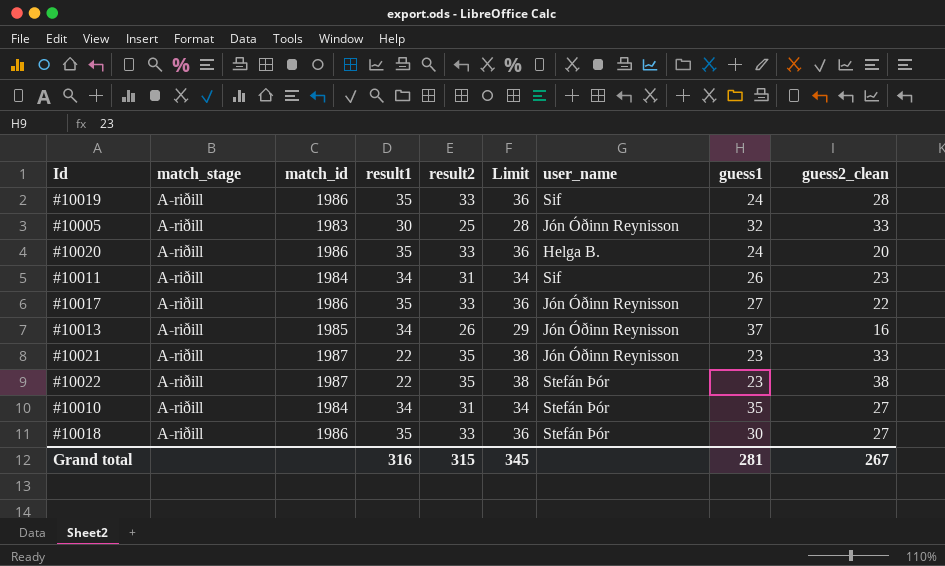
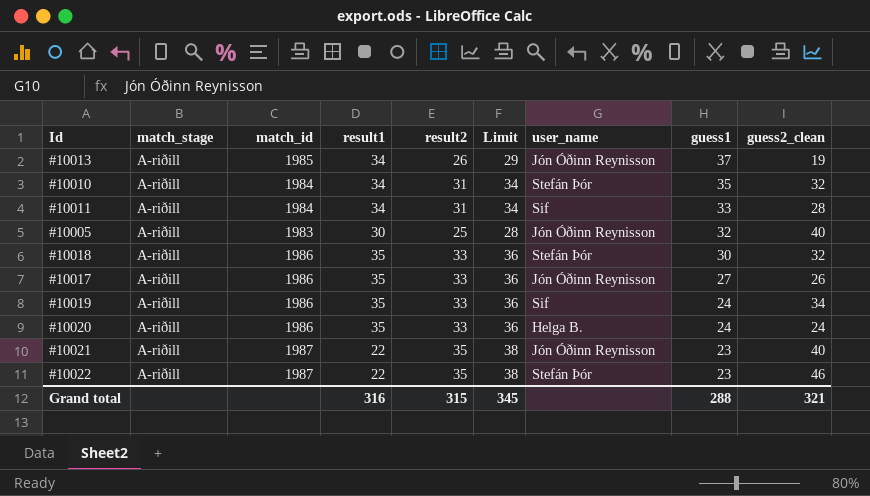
row order: none -> guess1 descending
#10013 | guess2_clean: 16 -> 19
#10010 | guess2_clean: 27 -> 32
#10011 | guess1: 26 -> 33
#10011 | guess2_clean: 23 -> 28
#10005 | guess2_clean: 33 -> 40
#10018 | guess2_clean: 27 -> 32
#10017 | guess2_clean: 22 -> 26
#10019 | guess2_clean: 28 -> 34
#10020 | guess2_clean: 20 -> 24
#10021 | guess2_clean: 33 -> 40
#10022 | guess2_clean: 38 -> 46
Grand total | guess1: 281 -> 288
Grand total | guess2_clean: 267 -> 321

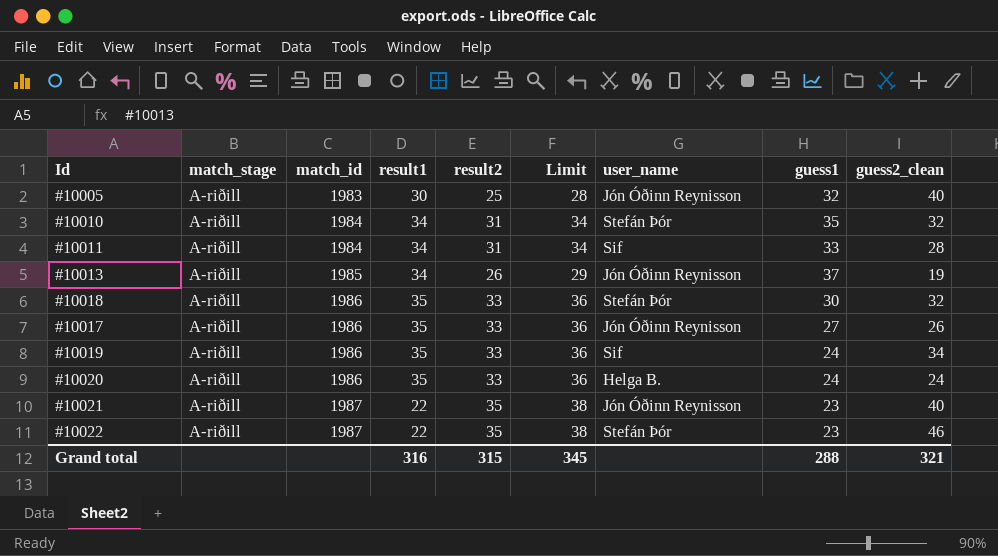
row order: guess1 descending -> match_id ascending

